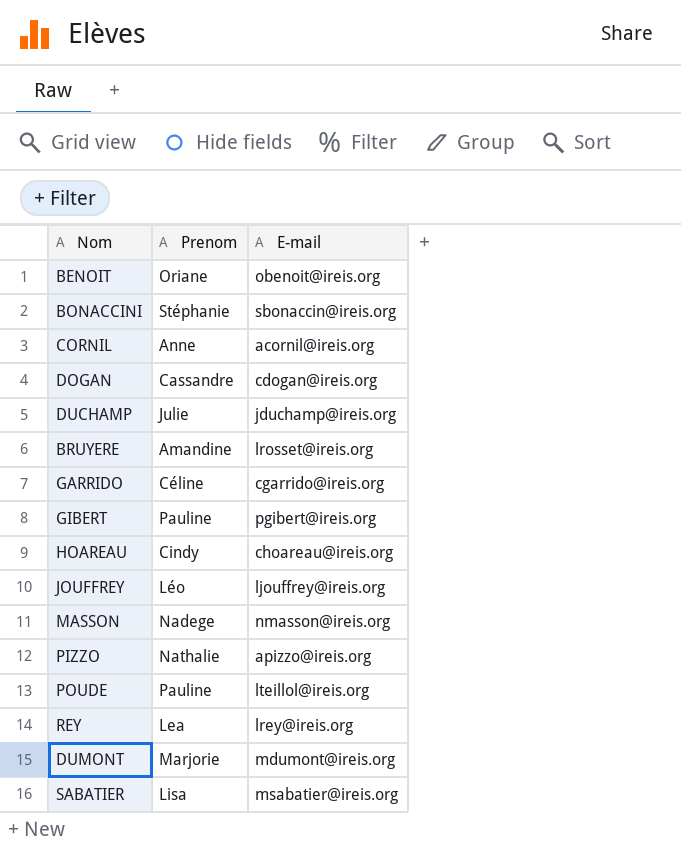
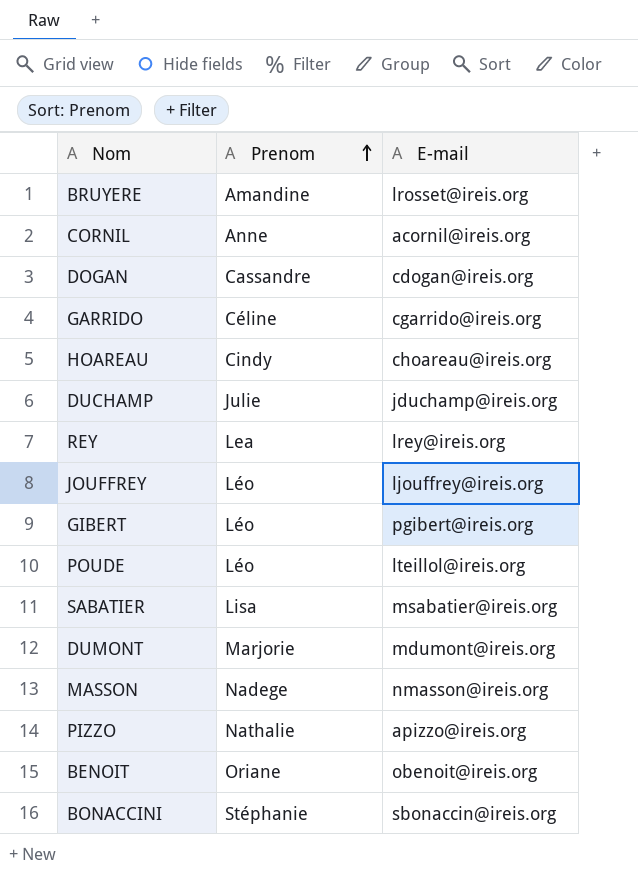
row order: none -> Prenom ascending
GIBERT | Prenom: Pauline -> Léo
POUDE | Prenom: Pauline -> Léo

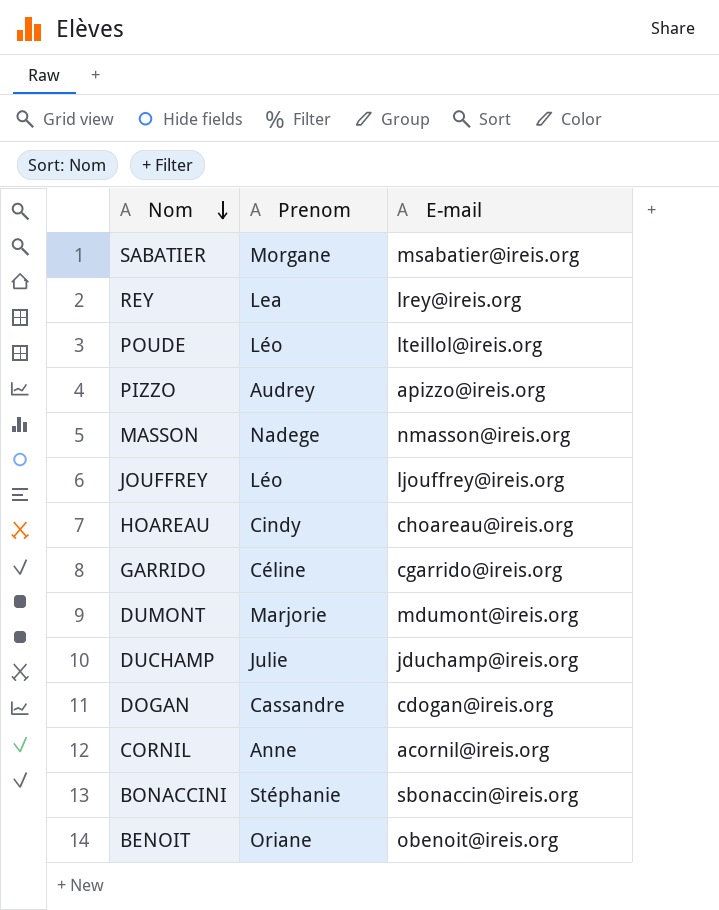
row order: Prenom ascending -> Nom descending
row BRUYERE: Amandine | lrosset@ireis.org -> none
row GIBERT: Léo | pgibert@ireis.org -> none
SABATIER | Prenom: Lisa -> Morgane
PIZZO | Prenom: Nathalie -> Audrey

